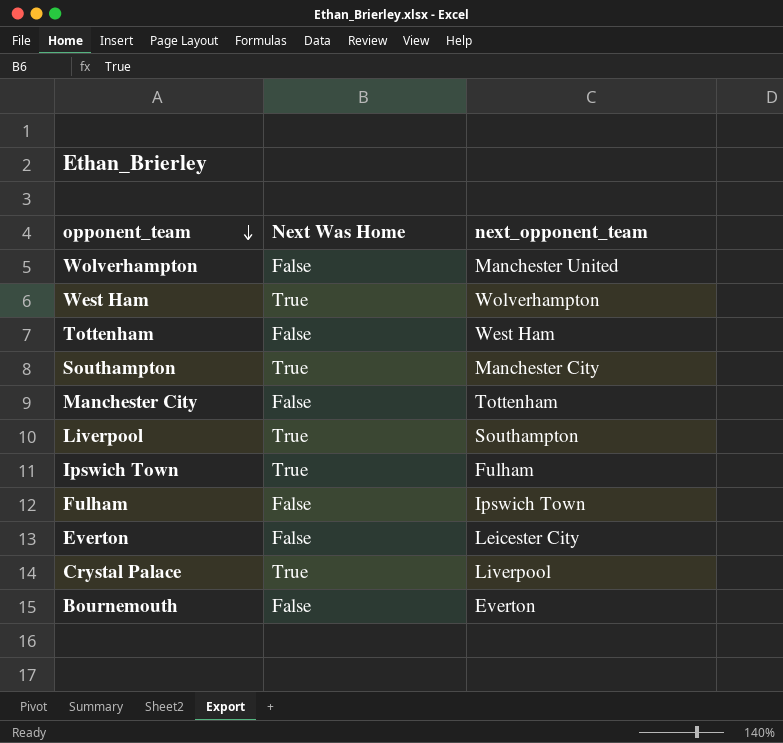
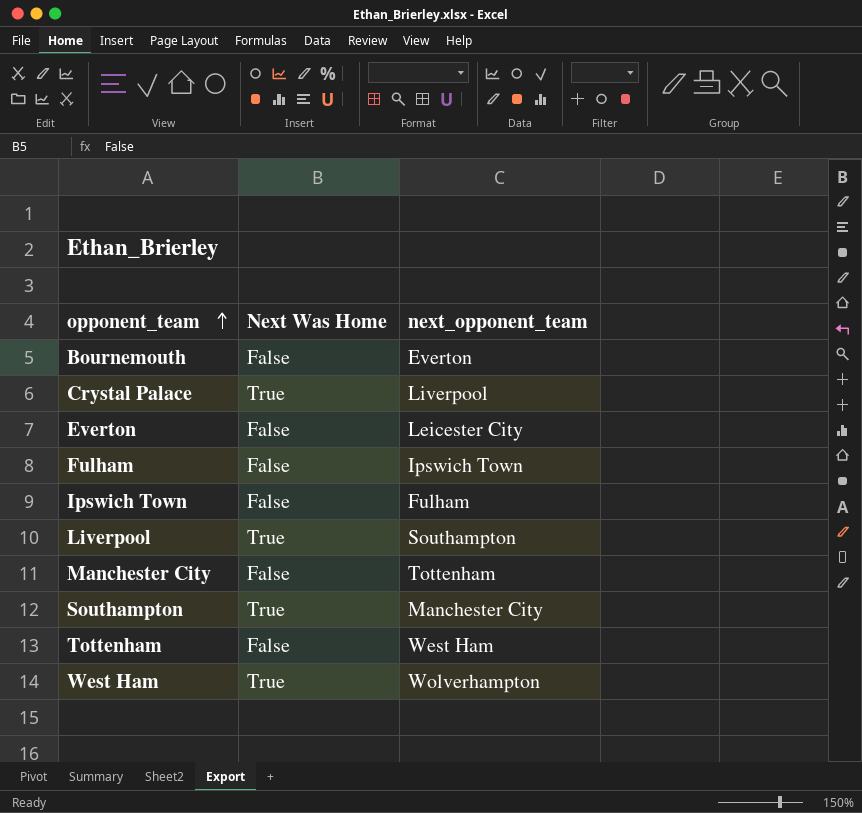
row order: opponent_team descending -> opponent_team ascending
row Wolverhampton: False | Manchester United -> none
Ipswich Town | Next Was Home: True -> False

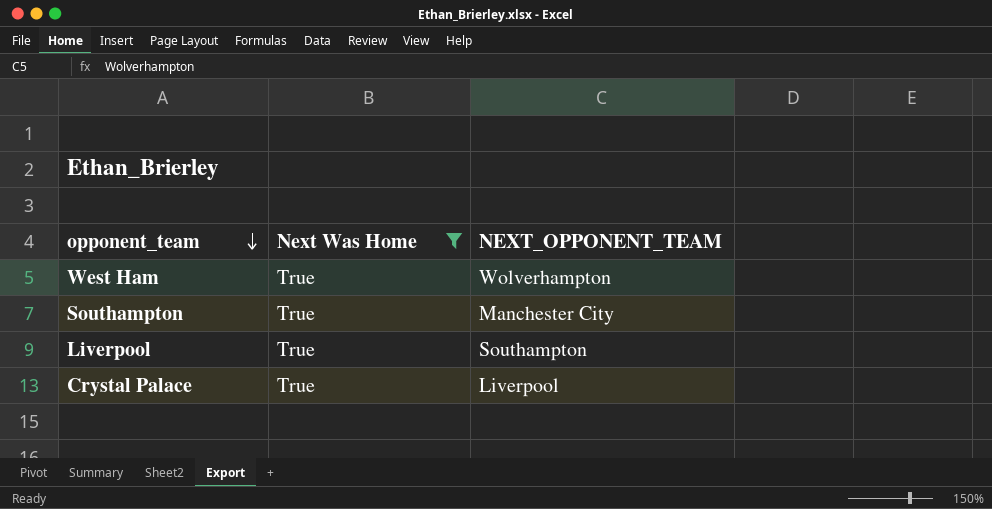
filter: none -> Next Was Home = True
row order: opponent_team ascending -> opponent_team descending
column name: next_opponent_team -> NEXT_OPPONENT_TEAM

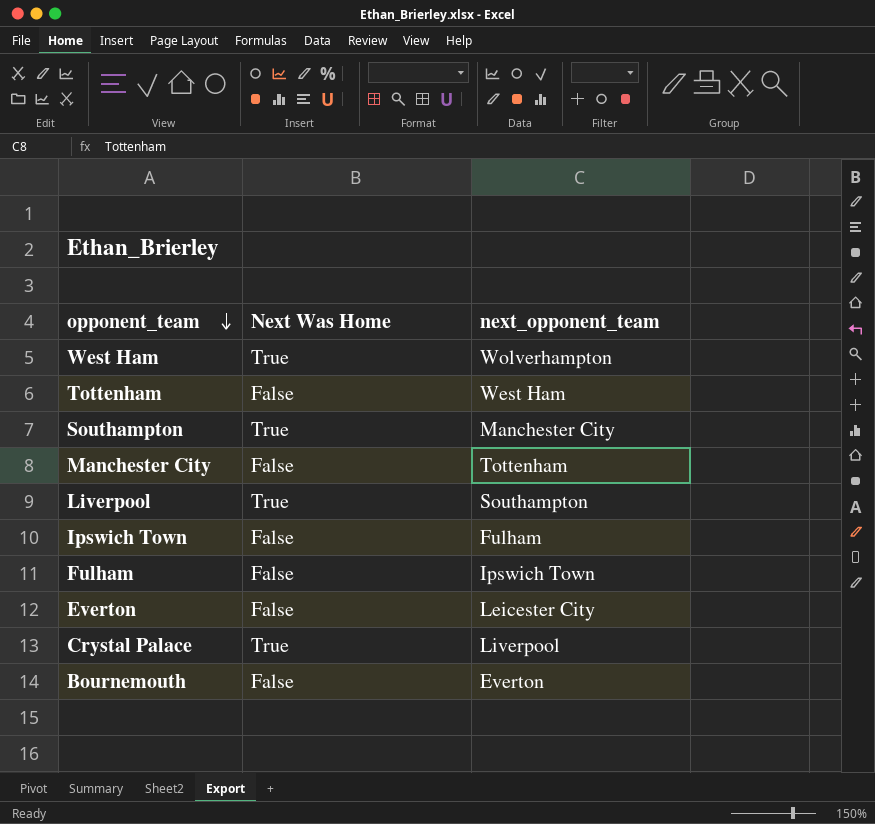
filter: Next Was Home = True -> none
column name: NEXT_OPPONENT_TEAM -> next_opponent_team

